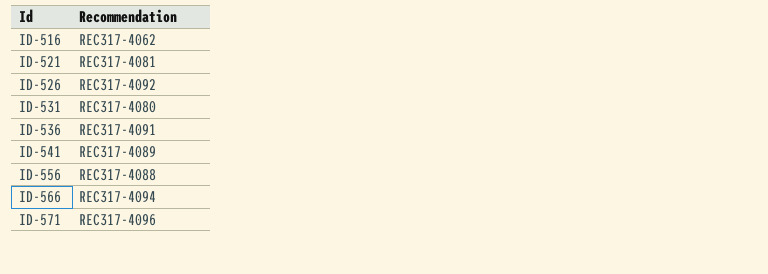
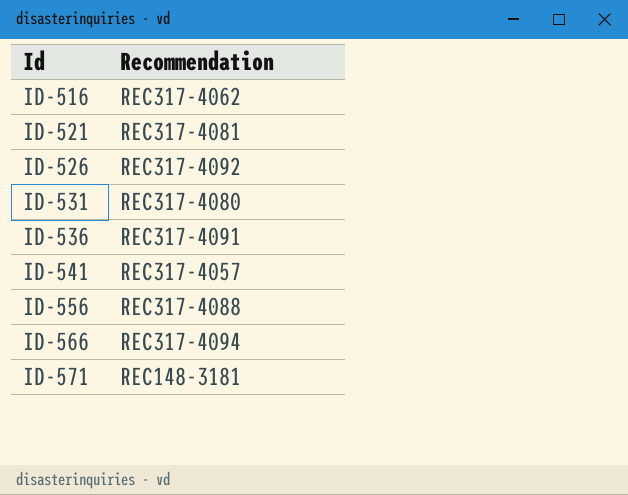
ID-541 | Recommendation: REC317-4089 -> REC317-4057
ID-571 | Recommendation: REC317-4096 -> REC148-3181

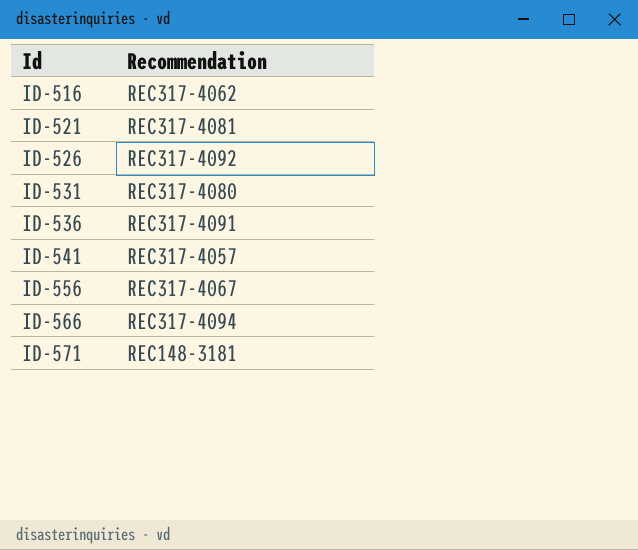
ID-556 | Recommendation: REC317-4088 -> REC317-4067

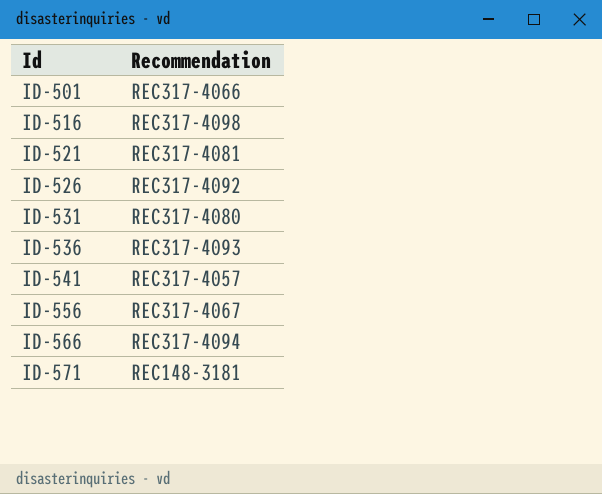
row ID-501: none -> REC317-4066
ID-516 | Recommendation: REC317-4062 -> REC317-4098
ID-536 | Recommendation: REC317-4091 -> REC317-4093

